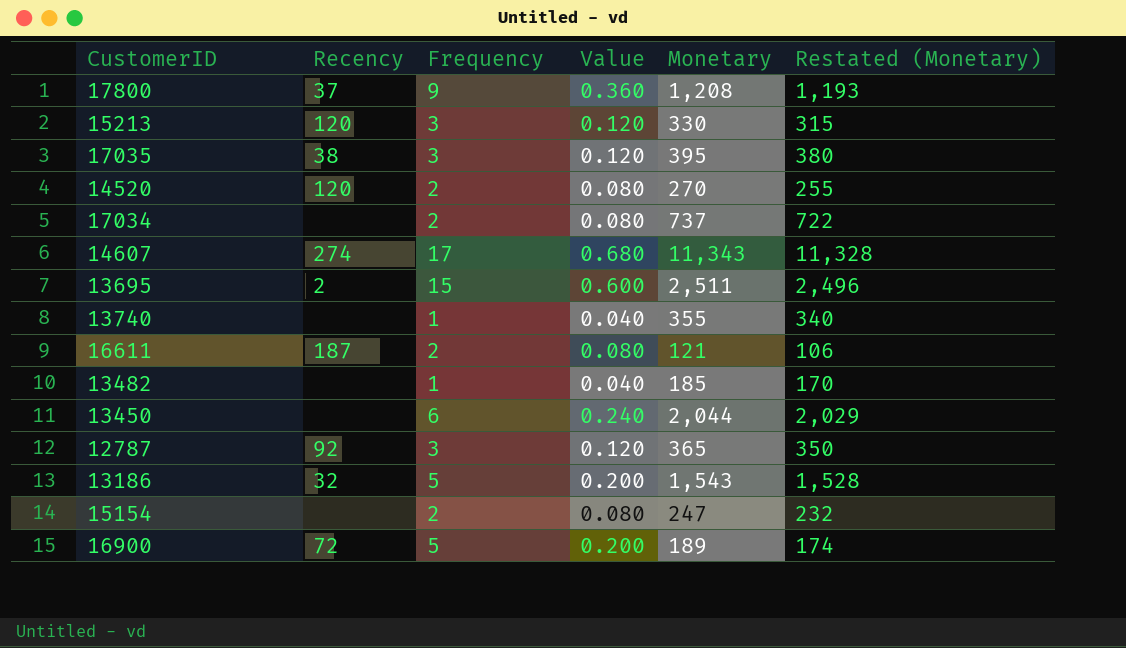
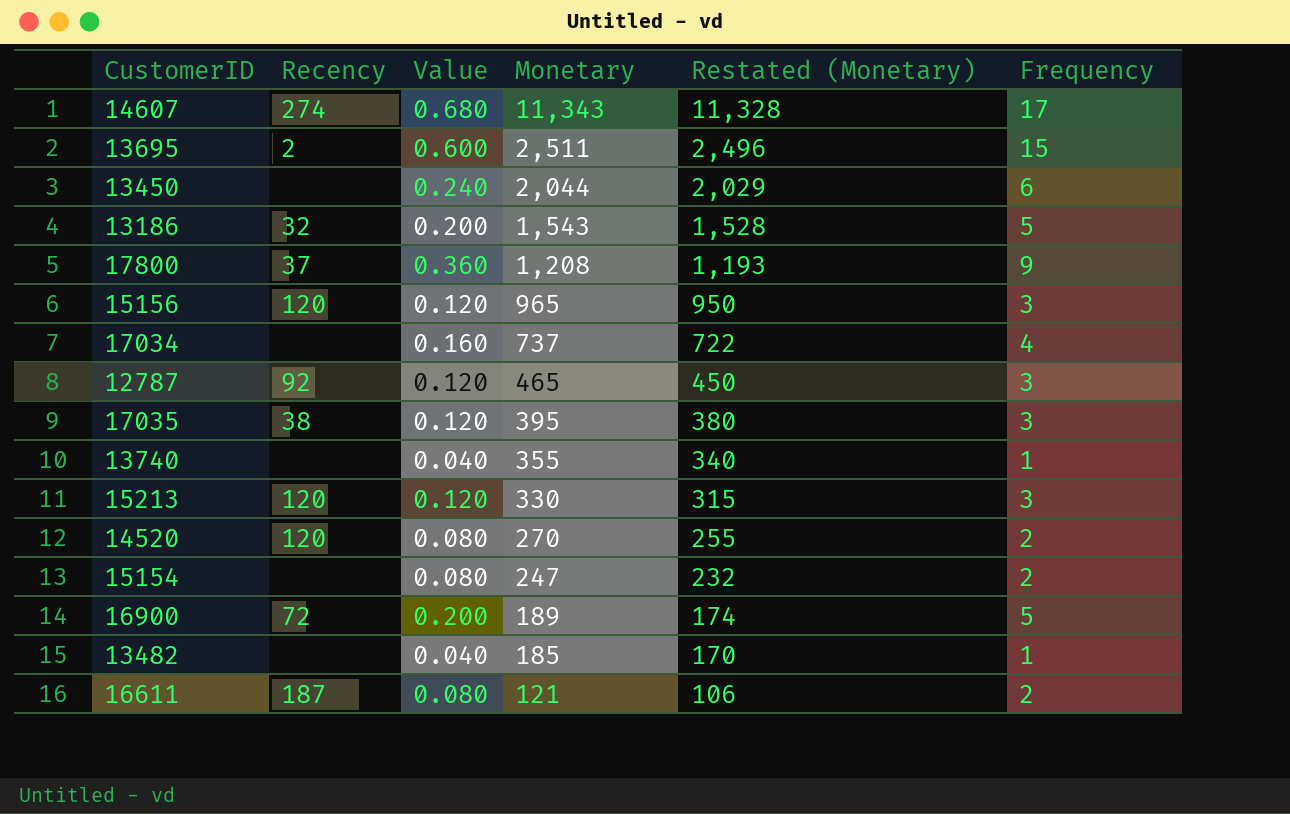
row order: none -> Monetary descending
column Frequency | position: 3 -> 6
row 15156: none -> 120 | 0.120 | 965 | 950 | 3
17034 | Value: 0.080 -> 0.160
17034 | Frequency: 2 -> 4
12787 | Monetary: 365 -> 465
12787 | Restated (Monetary): 350 -> 450

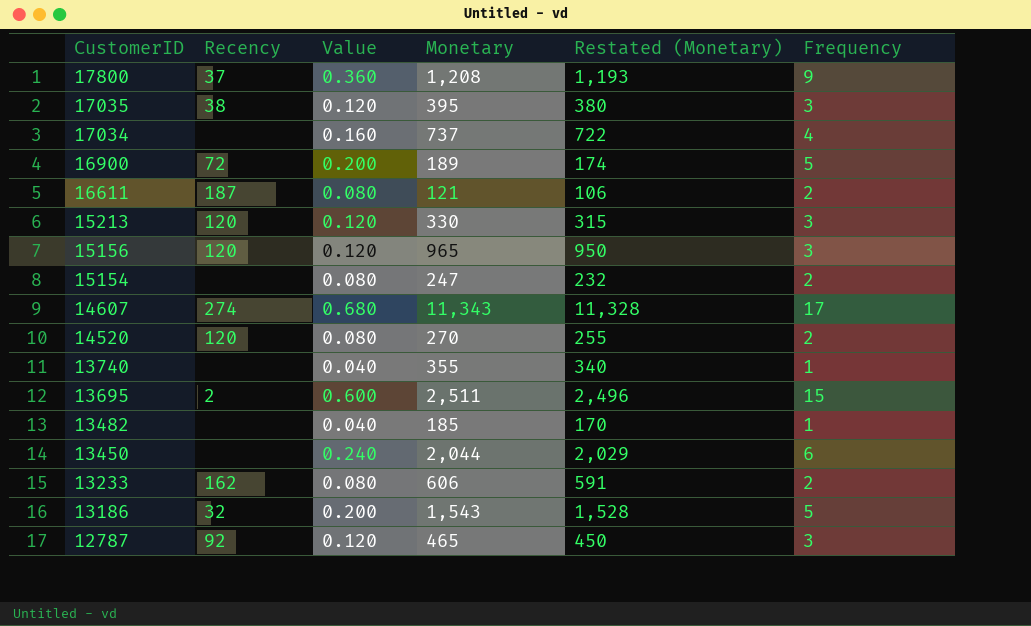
row order: Monetary descending -> CustomerID descending
row 13233: none -> 162 | 0.080 | 606 | 591 | 2

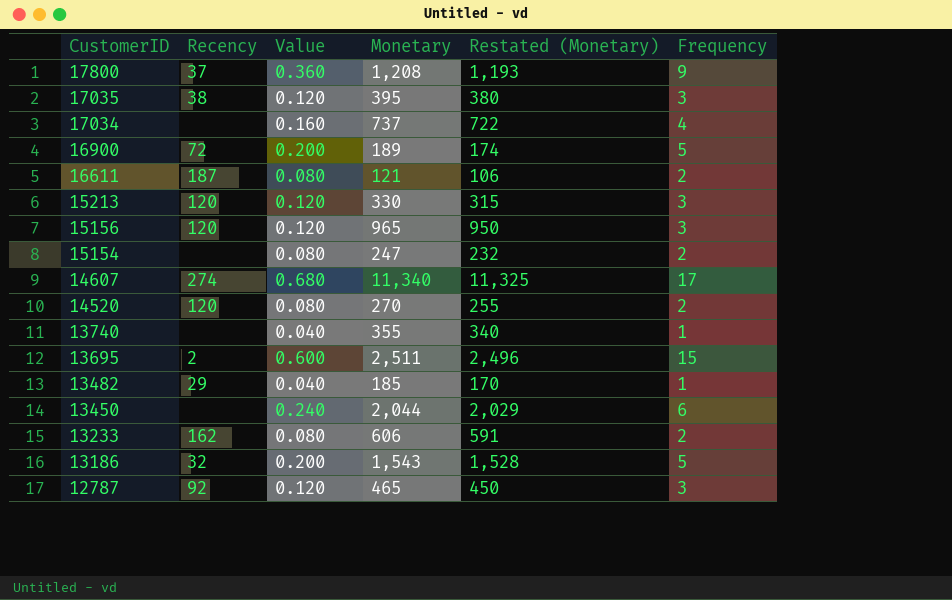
14607 | Monetary: 11,343 -> 11,340
14607 | Restated (Monetary): 11,328 -> 11,325
13482 | Recency: none -> 29

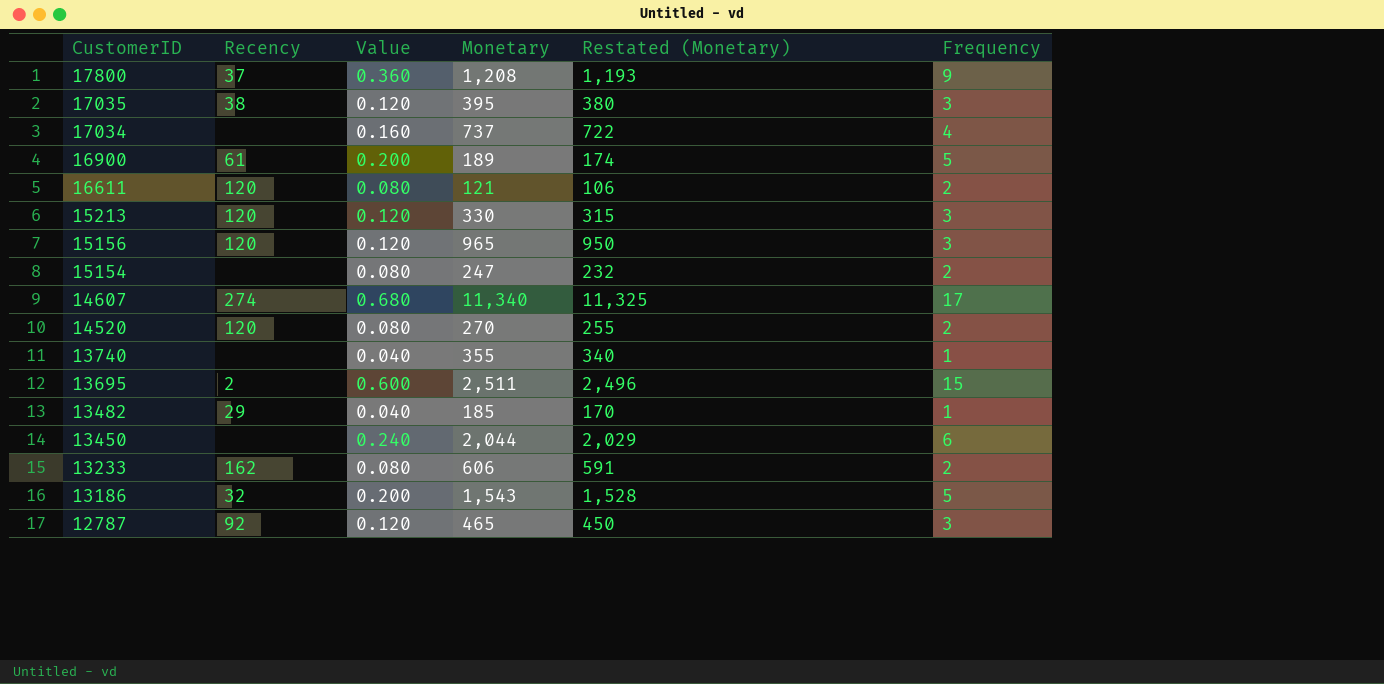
16900 | Recency: 72 -> 61
16611 | Recency: 187 -> 120

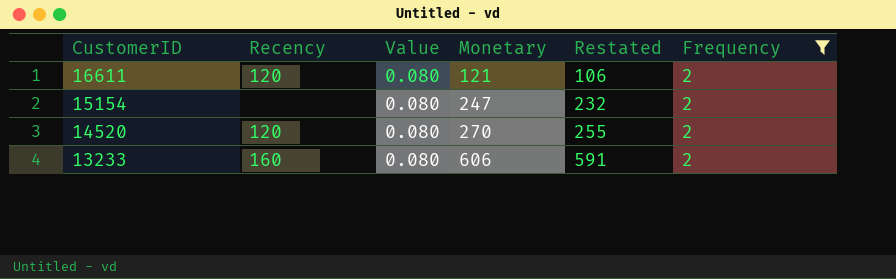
filter: none -> Frequency = 2
column name: Restated (Monetary) -> Restated
13233 | Recency: 162 -> 160

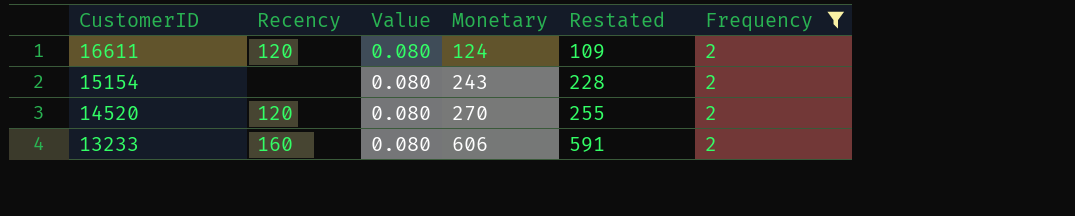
16611 | Monetary: 121 -> 124
16611 | Restated: 106 -> 109
15154 | Monetary: 247 -> 243
15154 | Restated: 232 -> 228

